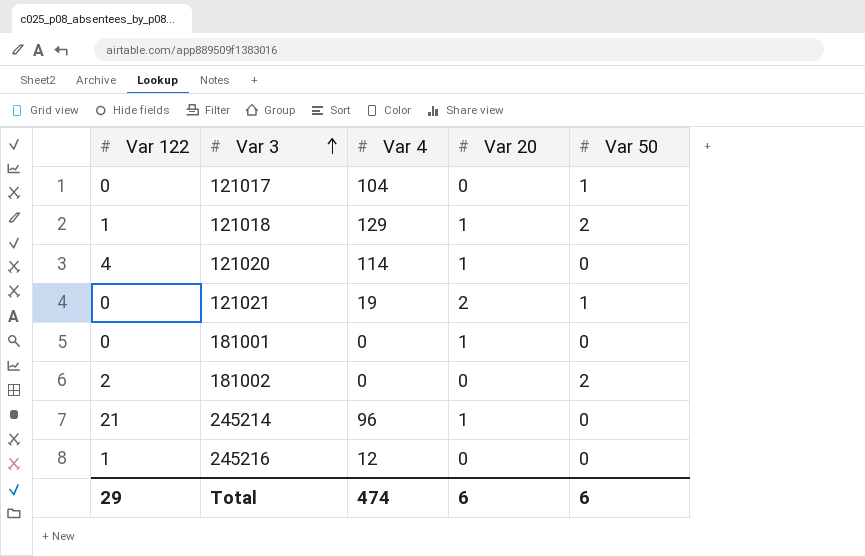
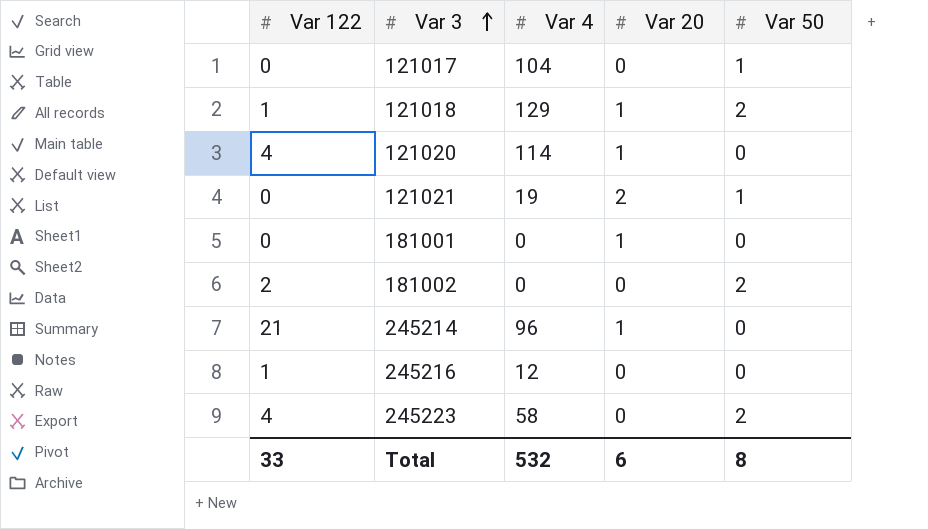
row 245223: none -> 4 | 58 | 0 | 2
Total | Var 122: 29 -> 33
Total | Var 4: 474 -> 532
Total | Var 50: 6 -> 8

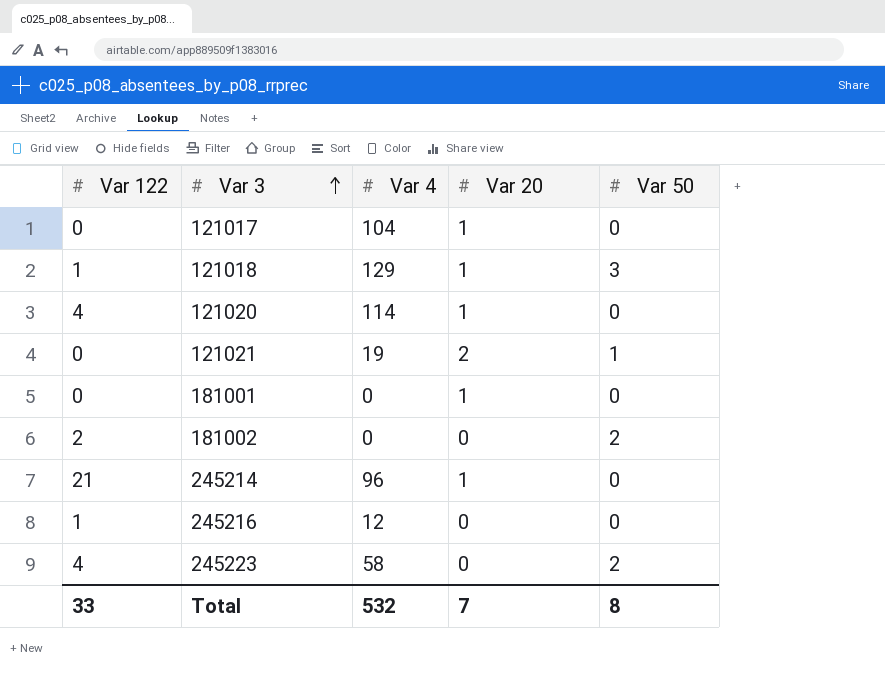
121017 | Var 20: 0 -> 1
121017 | Var 50: 1 -> 0
121018 | Var 50: 2 -> 3
Total | Var 20: 6 -> 7

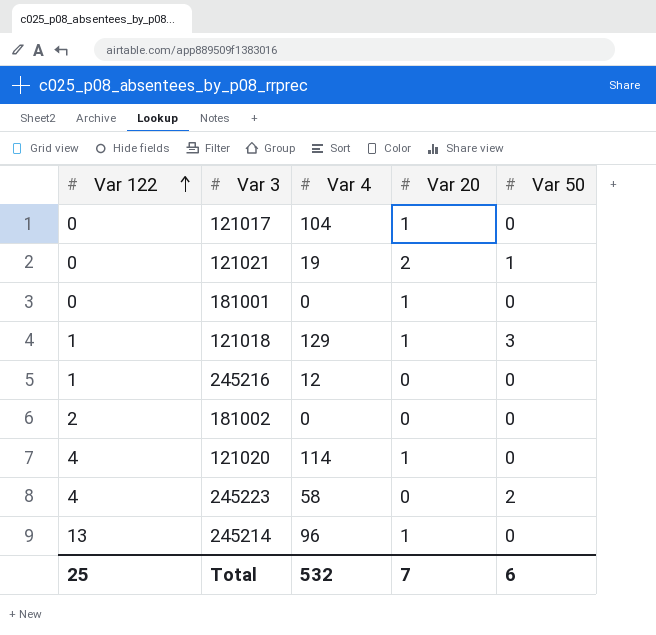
row order: Var 3 ascending -> Var 122 ascending
181002 | Var 50: 2 -> 0
245214 | Var 122: 21 -> 13
Total | Var 122: 33 -> 25
Total | Var 50: 8 -> 6

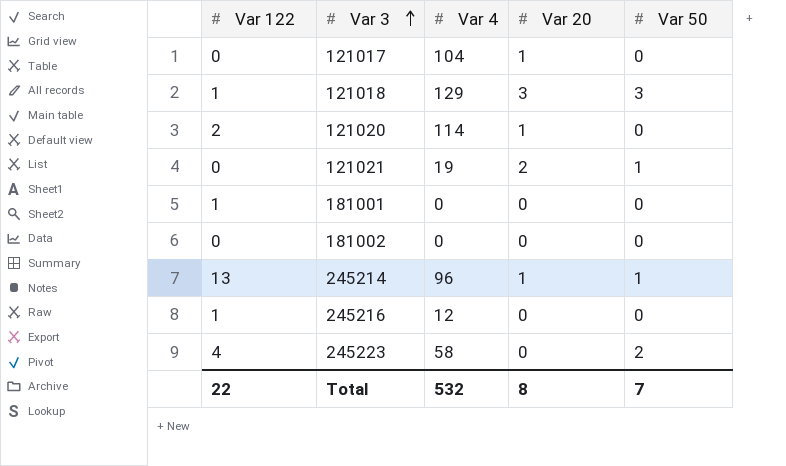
row order: Var 122 ascending -> Var 3 ascending
121018 | Var 20: 1 -> 3
121020 | Var 122: 4 -> 2
181001 | Var 122: 0 -> 1
181001 | Var 20: 1 -> 0
181002 | Var 122: 2 -> 0
245214 | Var 50: 0 -> 1
Total | Var 122: 25 -> 22
Total | Var 20: 7 -> 8
Total | Var 50: 6 -> 7

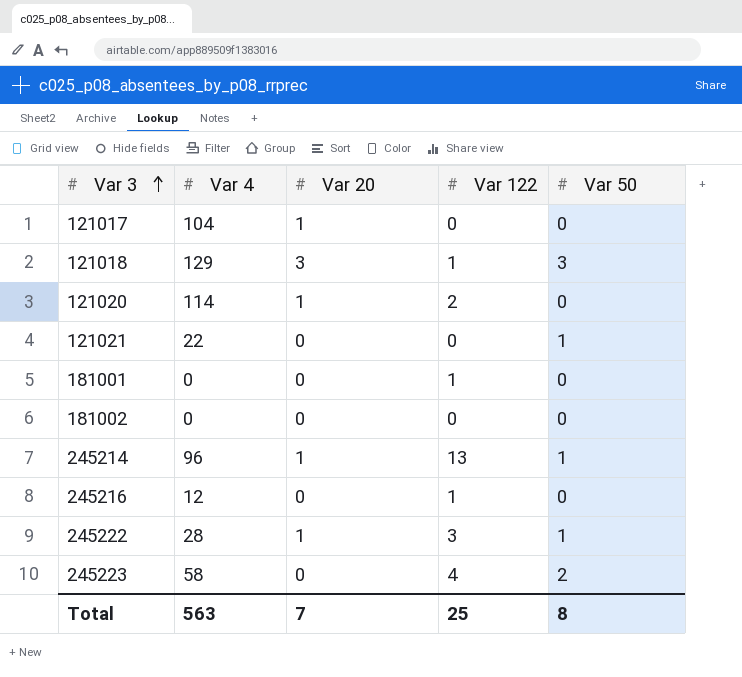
column Var 122 | position: 1 -> 4
121021 | Var 4: 19 -> 22
121021 | Var 20: 2 -> 0
row 245222: none -> 28 | 1 | 3 | 1
Total | Var 4: 532 -> 563
Total | Var 20: 8 -> 7
Total | Var 122: 22 -> 25
Total | Var 50: 7 -> 8

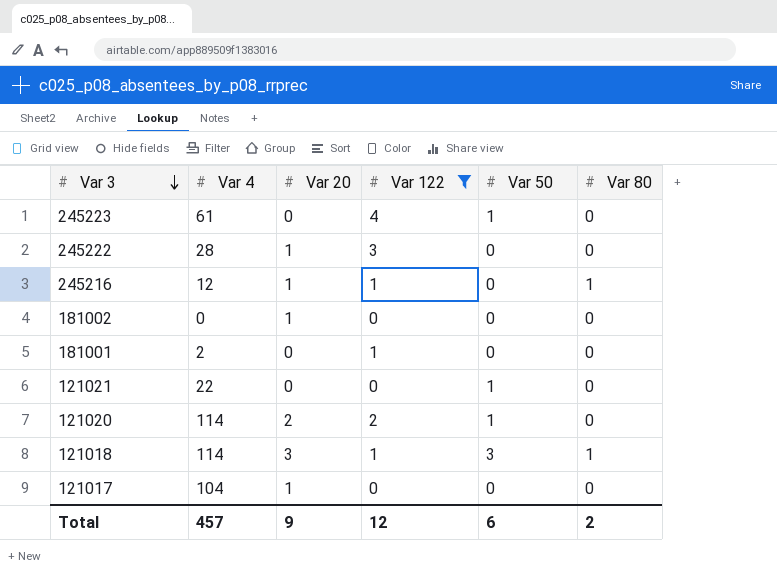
filter: none -> Var 122 != 13
row order: Var 3 ascending -> Var 3 descending
column Var 80 | position: none -> 6
245223 | Var 4: 58 -> 61
245223 | Var 50: 2 -> 1
245222 | Var 50: 1 -> 0
245216 | Var 20: 0 -> 1
181002 | Var 20: 0 -> 1
181001 | Var 4: 0 -> 2
121020 | Var 20: 1 -> 2
121020 | Var 50: 0 -> 1
121018 | Var 4: 129 -> 114
Total | Var 4: 563 -> 457
Total | Var 20: 7 -> 9
Total | Var 122: 25 -> 12
Total | Var 50: 8 -> 6

